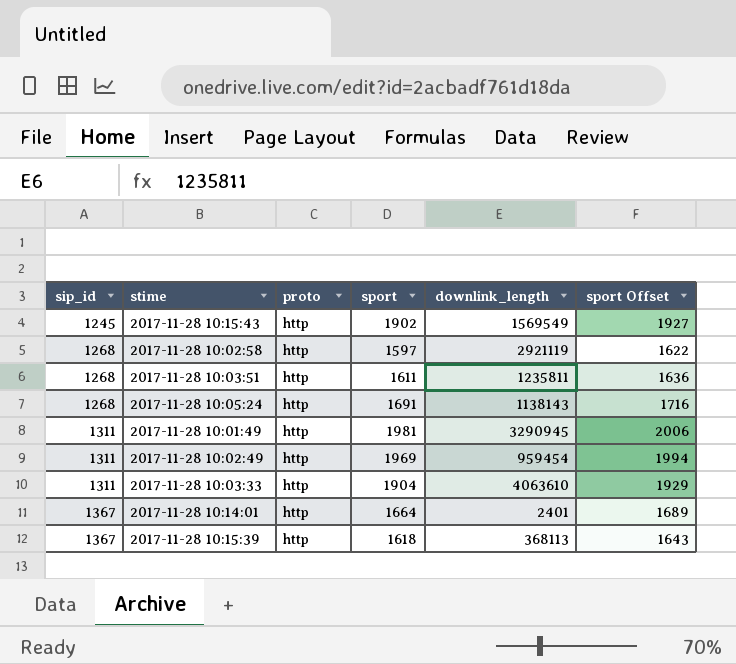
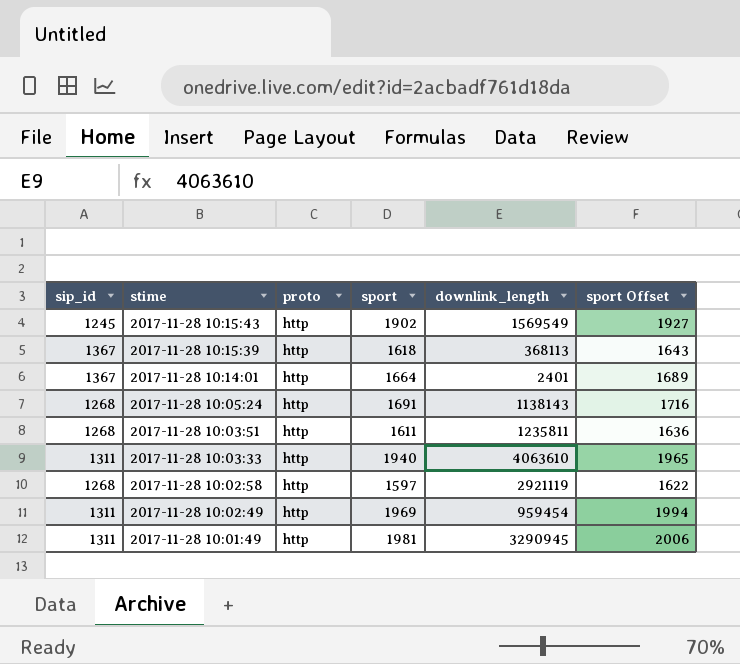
row order: sip_id ascending -> stime descending
2017-11-28 10:03:33 | sport: 1904 -> 1940
2017-11-28 10:03:33 | sport Offset: 1929 -> 1965

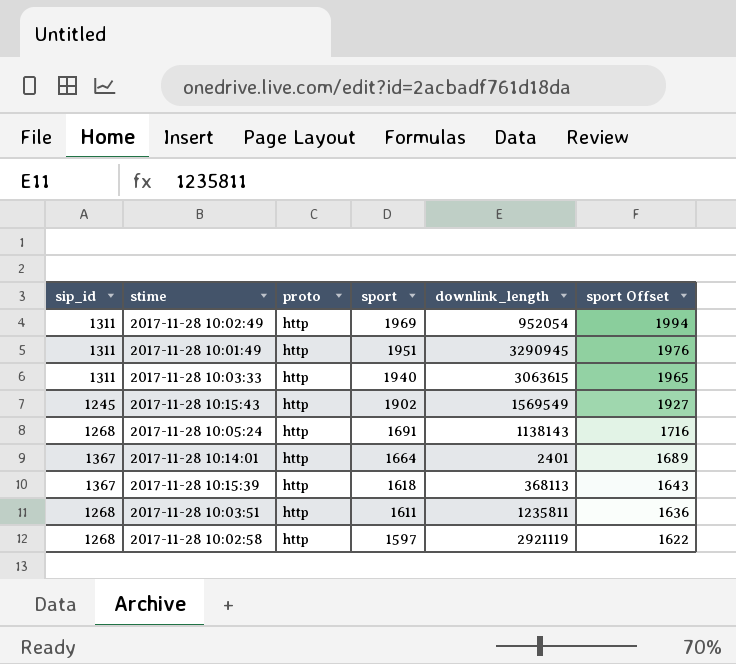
row order: stime descending -> sport descending
2017-11-28 10:02:49 | downlink_length: 959454 -> 952054
2017-11-28 10:01:49 | sport: 1981 -> 1951
2017-11-28 10:01:49 | sport Offset: 2006 -> 1976
2017-11-28 10:03:33 | downlink_length: 4063610 -> 3063615

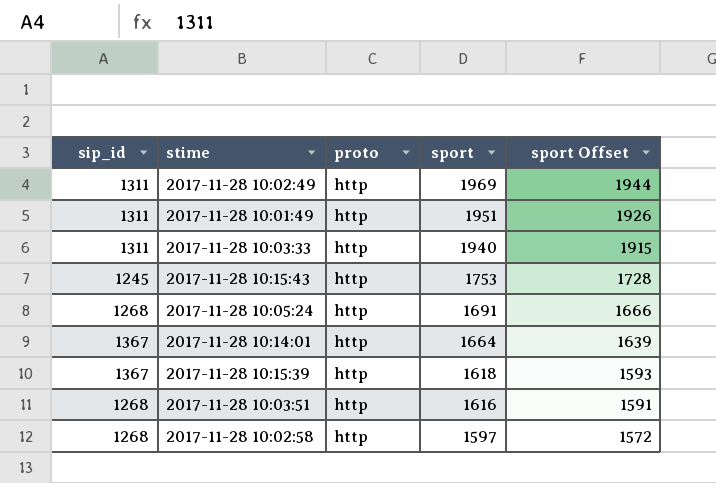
column downlink_length | position: 5 -> none
column sport Offset | formula: [sport] + 25 -> [sport] - 25
2017-11-28 10:15:43 | sport: 1902 -> 1753
2017-11-28 10:03:51 | sport: 1611 -> 1616

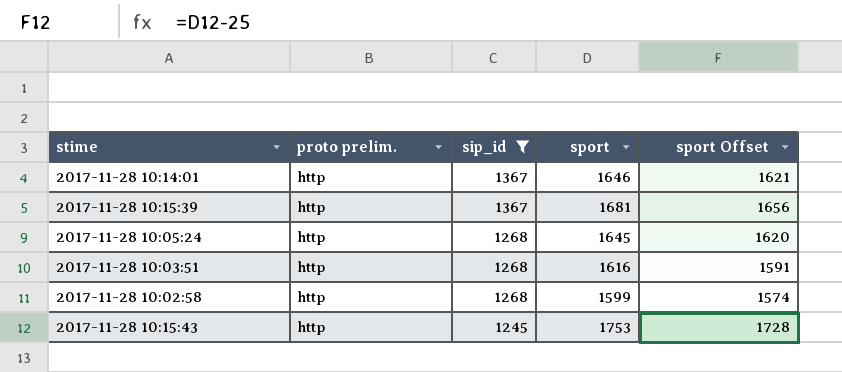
filter: none -> sip_id != 1311
row order: sport descending -> sip_id descending
column name: proto -> proto prelim.
column sip_id | position: 1 -> 3
2017-11-28 10:14:01 | sport: 1664 -> 1646
2017-11-28 10:14:01 | sport Offset: 1639 -> 1621
2017-11-28 10:15:39 | sport: 1618 -> 1681
2017-11-28 10:15:39 | sport Offset: 1593 -> 1656
2017-11-28 10:05:24 | sport: 1691 -> 1645
2017-11-28 10:05:24 | sport Offset: 1666 -> 1620
2017-11-28 10:02:58 | sport: 1597 -> 1599
2017-11-28 10:02:58 | sport Offset: 1572 -> 1574

